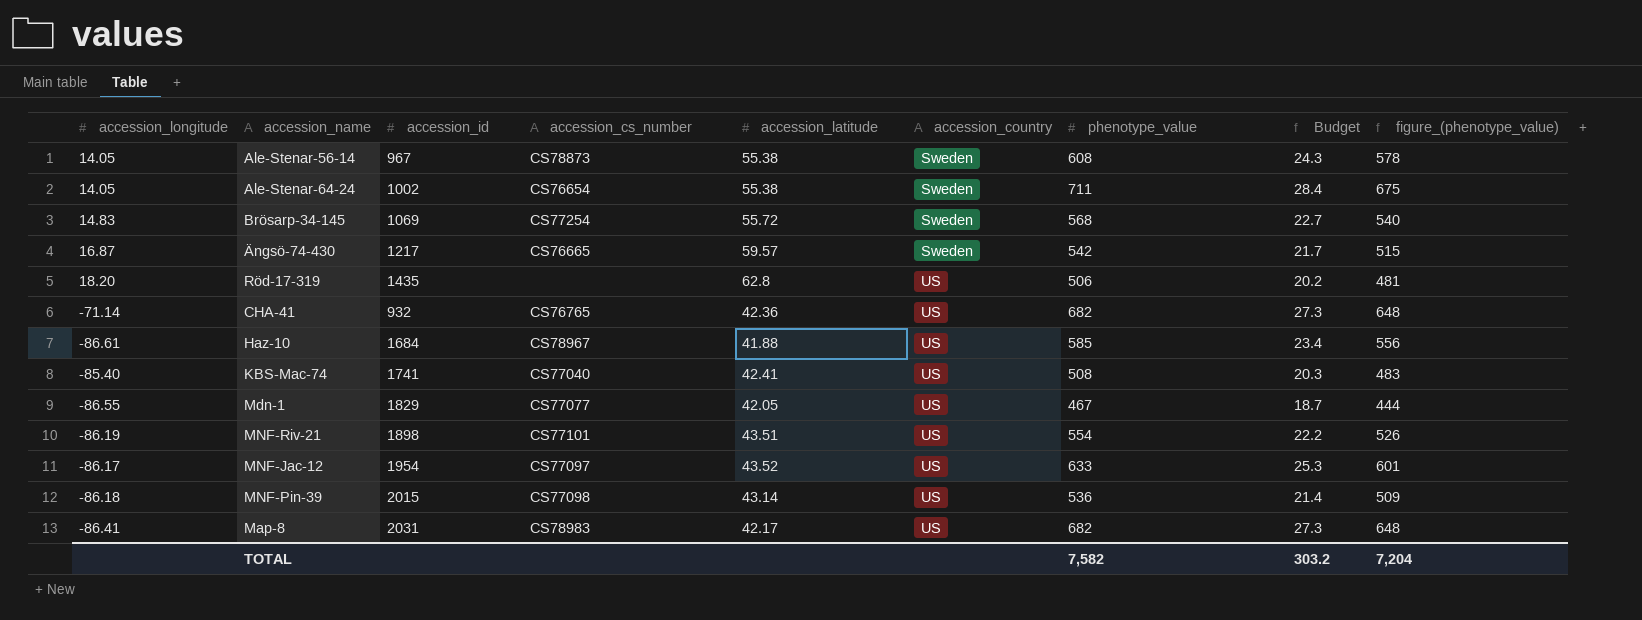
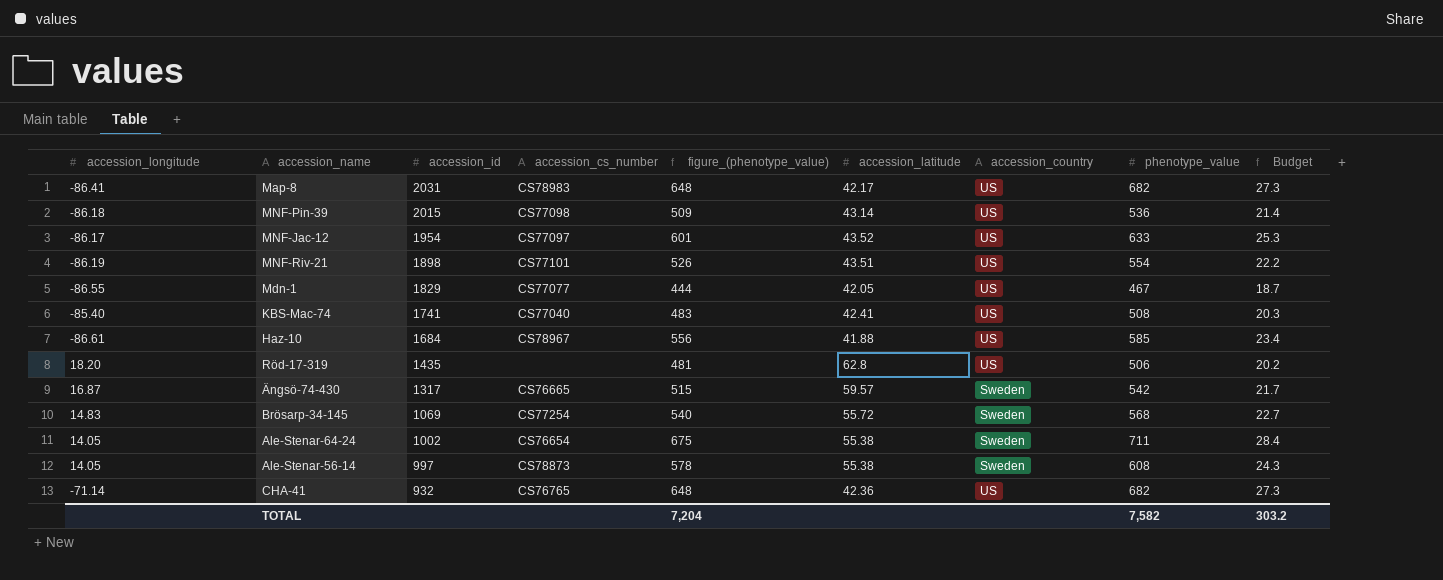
row order: accession_country ascending -> accession_id descending
column figure_(phenotype_value) | position: 9 -> 5
Ängsö-74-430 | accession_id: 1217 -> 1317
Ale-Stenar-56-14 | accession_id: 967 -> 997

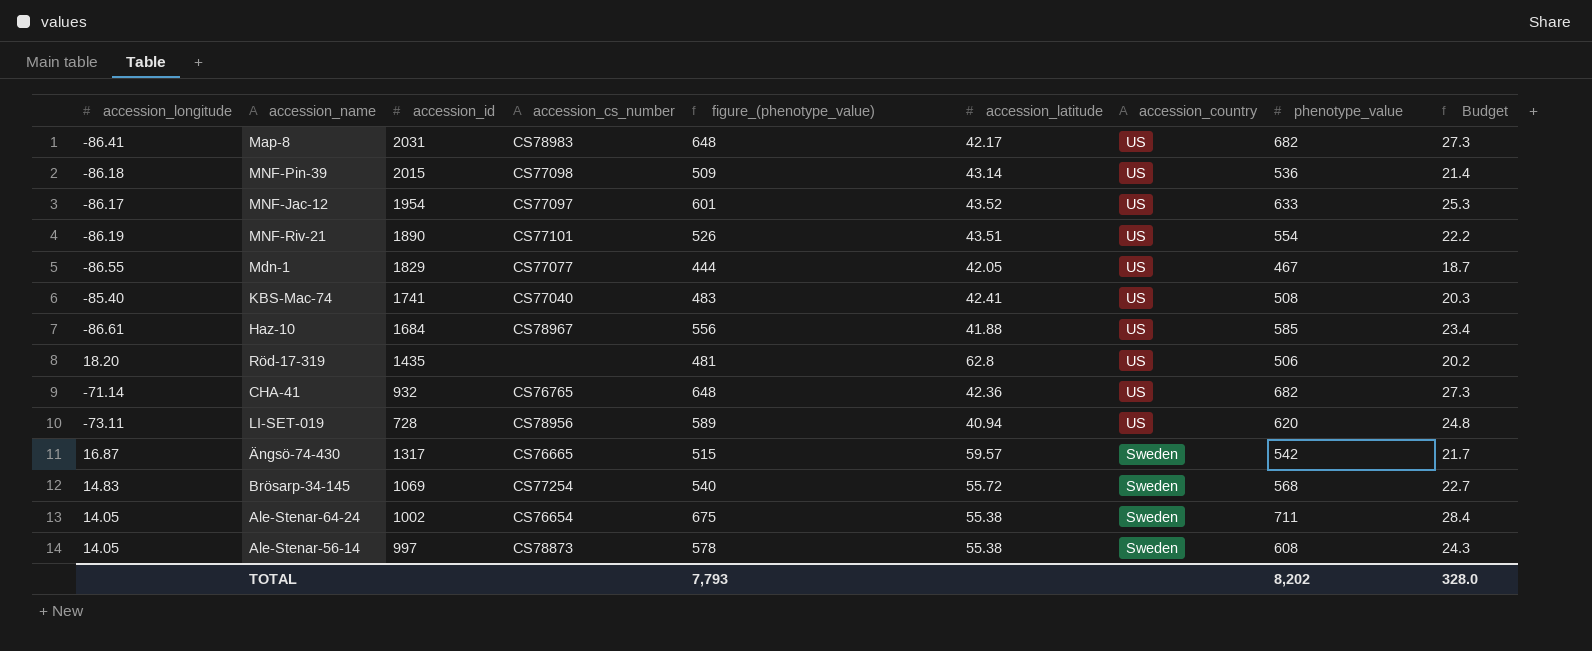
row order: accession_id descending -> accession_country descending
MNF-Riv-21 | accession_id: 1898 -> 1890
row LI-SET-019: none -> -73.11 | 728 | CS78956 | 589 | 40.94 | US | 620 | 24.8
TOTAL | figure_(phenotype_value): 7,204 -> 7,793
TOTAL | phenotype_value: 7,582 -> 8,202
TOTAL | Budget: 303.2 -> 328.0

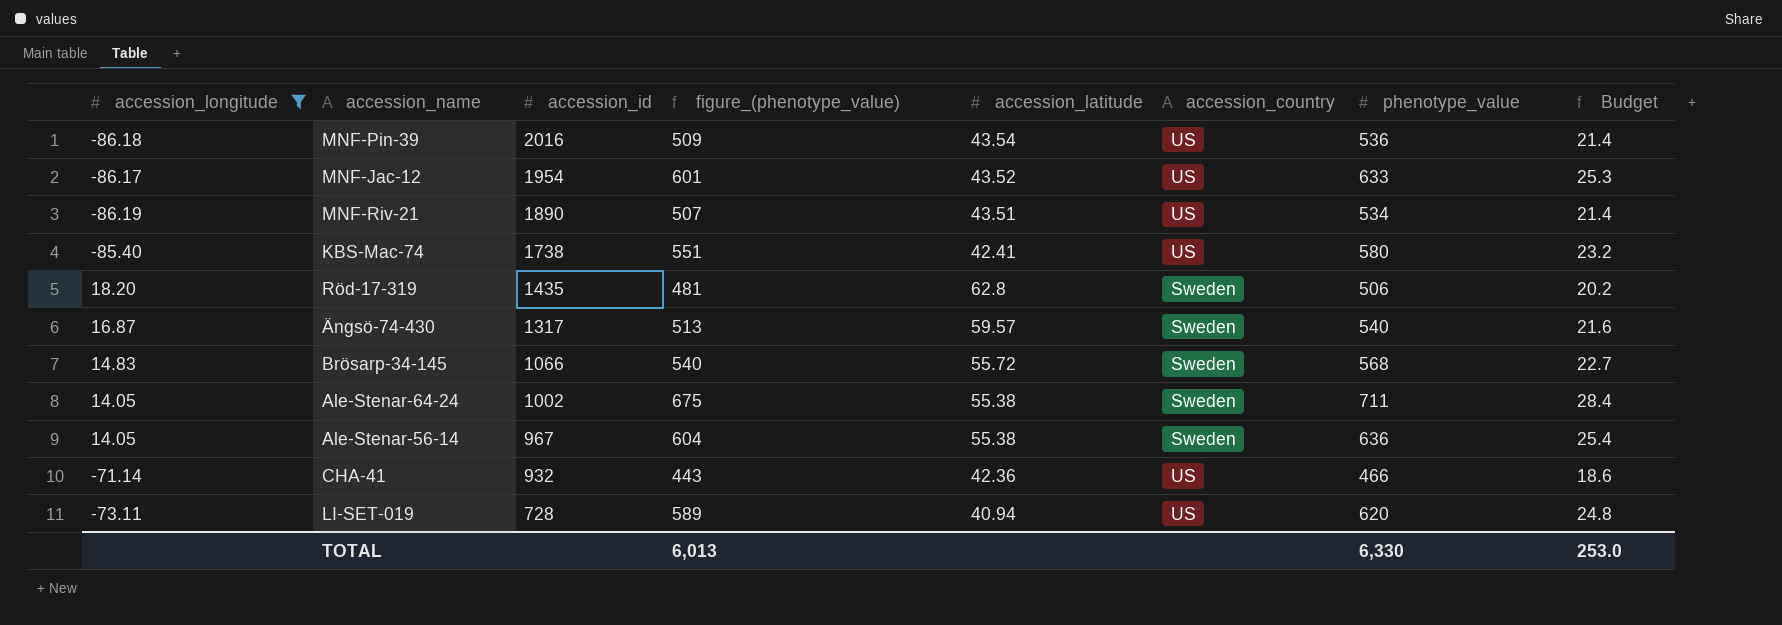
filter: none -> accession_longitude >= -86.19
row order: accession_country descending -> accession_id descending
column accession_cs_number | position: 4 -> none
MNF-Pin-39 | accession_id: 2015 -> 2016
MNF-Pin-39 | accession_latitude: 43.14 -> 43.54
MNF-Riv-21 | figure_(phenotype_value): 526 -> 507
MNF-Riv-21 | phenotype_value: 554 -> 534
MNF-Riv-21 | Budget: 22.2 -> 21.4
KBS-Mac-74 | accession_id: 1741 -> 1738
KBS-Mac-74 | figure_(phenotype_value): 483 -> 551
KBS-Mac-74 | phenotype_value: 508 -> 580
KBS-Mac-74 | Budget: 20.3 -> 23.2
Röd-17-319 | accession_country: US -> Sweden
Ängsö-74-430 | figure_(phenotype_value): 515 -> 513
Ängsö-74-430 | phenotype_value: 542 -> 540
Ängsö-74-430 | Budget: 21.7 -> 21.6
Brösarp-34-145 | accession_id: 1069 -> 1066
Ale-Stenar-56-14 | accession_id: 997 -> 967
Ale-Stenar-56-14 | figure_(phenotype_value): 578 -> 604
Ale-Stenar-56-14 | phenotype_value: 608 -> 636
Ale-Stenar-56-14 | Budget: 24.3 -> 25.4
CHA-41 | figure_(phenotype_value): 648 -> 443
CHA-41 | phenotype_value: 682 -> 466
CHA-41 | Budget: 27.3 -> 18.6
TOTAL | figure_(phenotype_value): 7,793 -> 6,013
TOTAL | phenotype_value: 8,202 -> 6,330
TOTAL | Budget: 328.0 -> 253.0

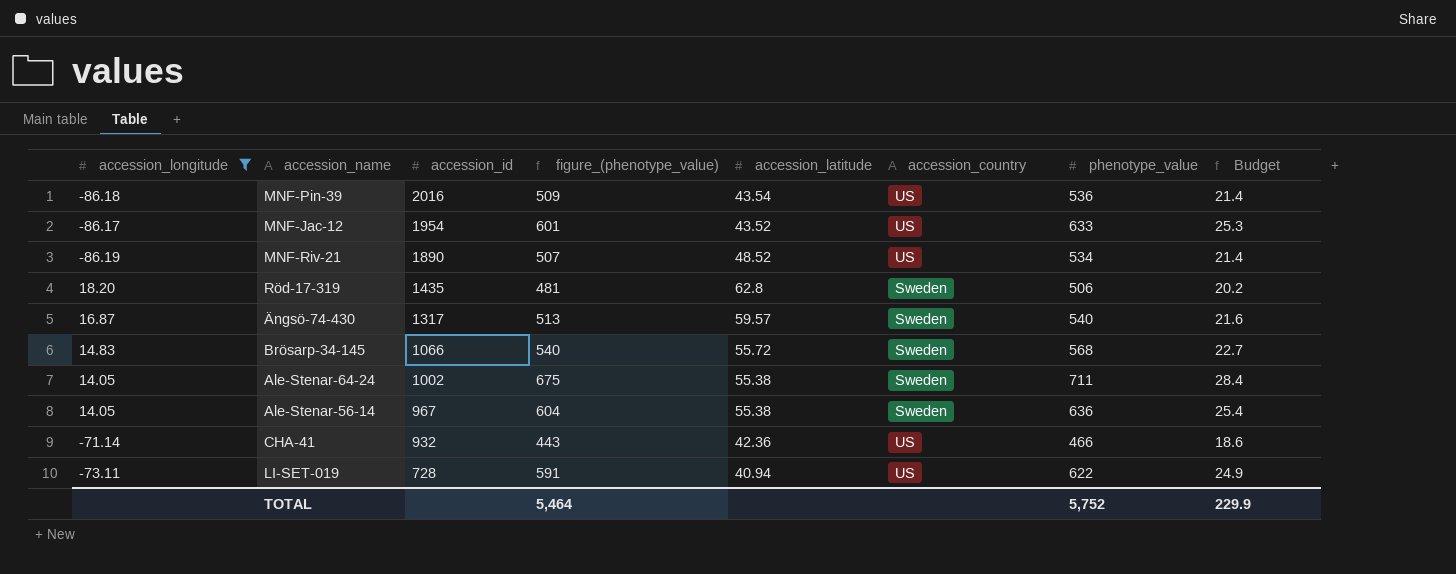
row KBS-Mac-74: -85.40 | 1738 | 551 | 42.41 | US | 580 | 23.2 -> none
MNF-Riv-21 | accession_latitude: 43.51 -> 48.52
LI-SET-019 | figure_(phenotype_value): 589 -> 591
LI-SET-019 | phenotype_value: 620 -> 622
LI-SET-019 | Budget: 24.8 -> 24.9
TOTAL | figure_(phenotype_value): 6,013 -> 5,464
TOTAL | phenotype_value: 6,330 -> 5,752
TOTAL | Budget: 253.0 -> 229.9

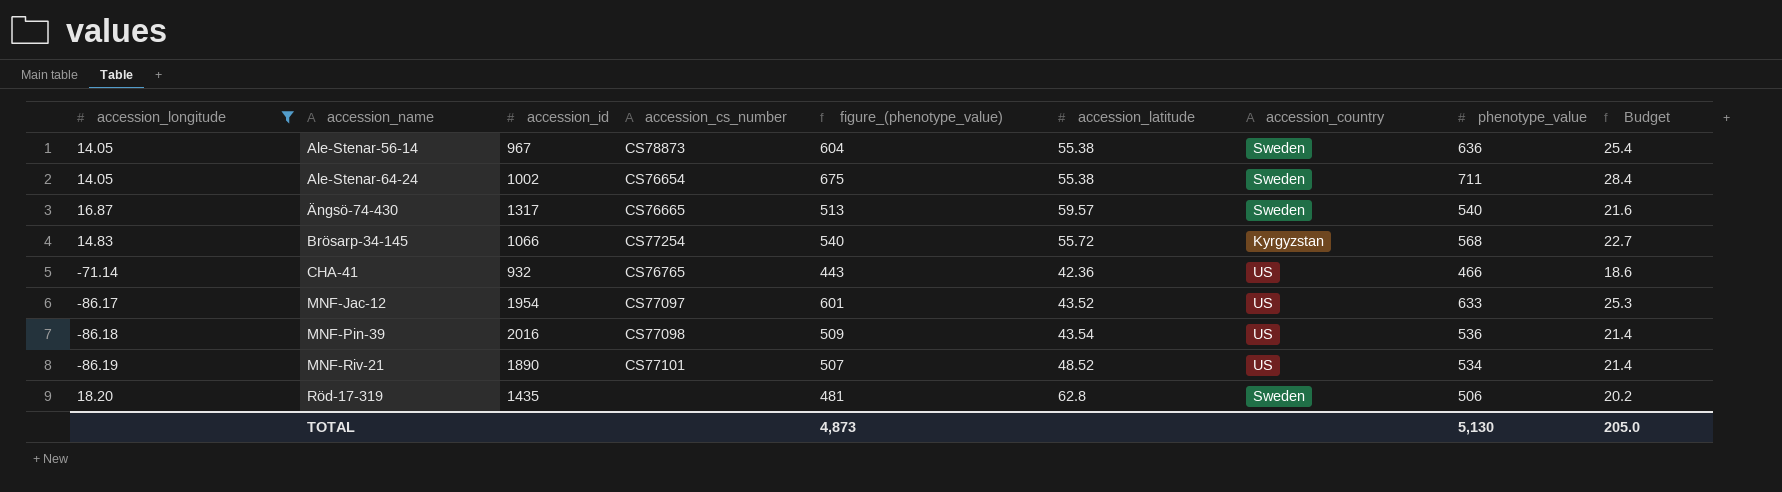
row order: accession_id descending -> accession_name ascending
column accession_cs_number | position: none -> 4
row LI-SET-019: -73.11 | 728 | 591 | 40.94 | US | 622 | 24.9 -> none
Brösarp-34-145 | accession_country: Sweden -> Kyrgyzstan
TOTAL | figure_(phenotype_value): 5,464 -> 4,873
TOTAL | phenotype_value: 5,752 -> 5,130
TOTAL | Budget: 229.9 -> 205.0

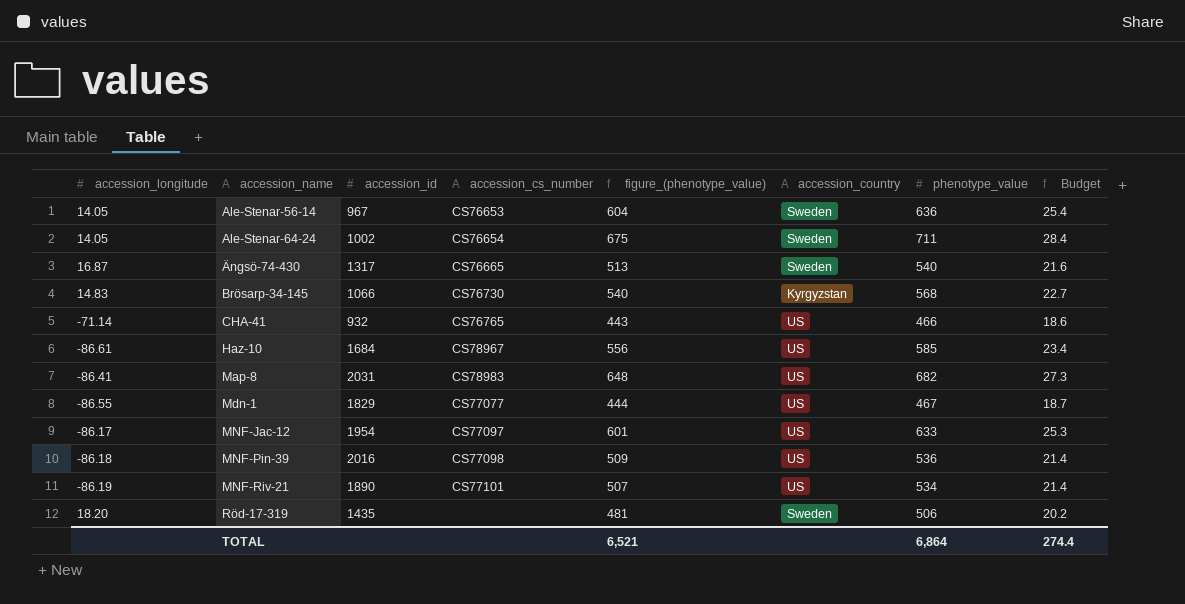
filter: accession_longitude >= -86.19 -> none
column accession_latitude | position: 6 -> none
Ale-Stenar-56-14 | accession_cs_number: CS78873 -> CS76653
Brösarp-34-145 | accession_cs_number: CS77254 -> CS76730
TOTAL | figure_(phenotype_value): 4,873 -> 6,521
TOTAL | phenotype_value: 5,130 -> 6,864
TOTAL | Budget: 205.0 -> 274.4

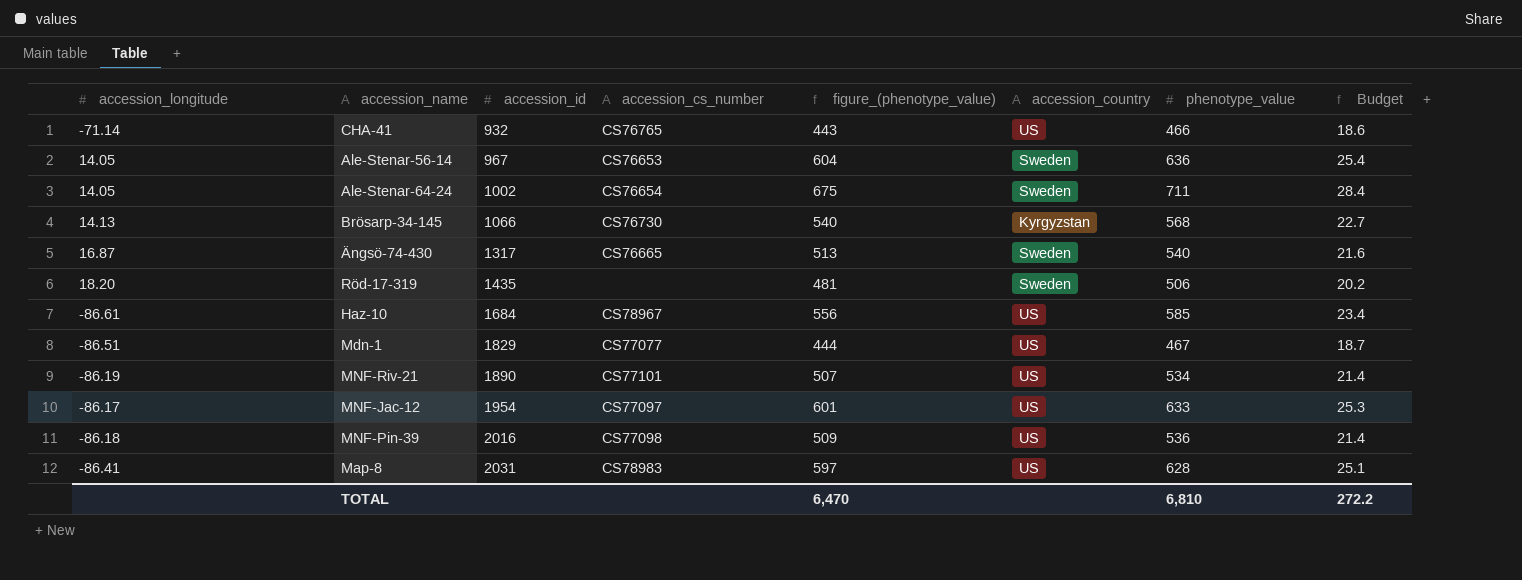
row order: accession_name ascending -> accession_id ascending
Brösarp-34-145 | accession_longitude: 14.83 -> 14.13
Mdn-1 | accession_longitude: -86.55 -> -86.51
Map-8 | figure_(phenotype_value): 648 -> 597
Map-8 | phenotype_value: 682 -> 628
Map-8 | Budget: 27.3 -> 25.1
TOTAL | figure_(phenotype_value): 6,521 -> 6,470
TOTAL | phenotype_value: 6,864 -> 6,810
TOTAL | Budget: 274.4 -> 272.2

